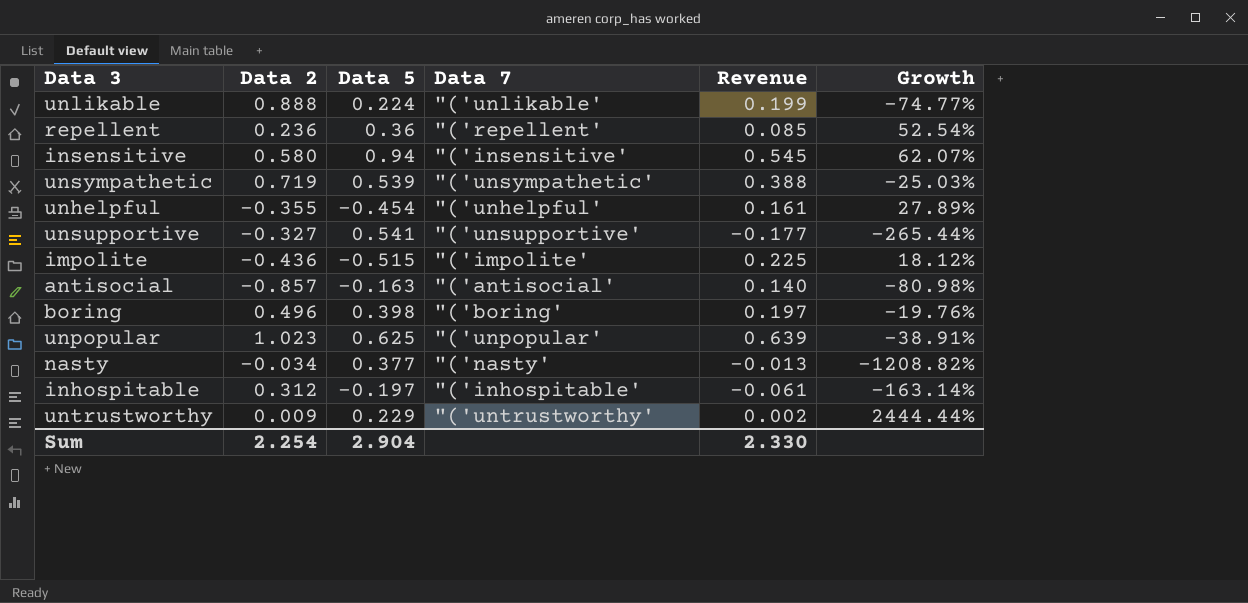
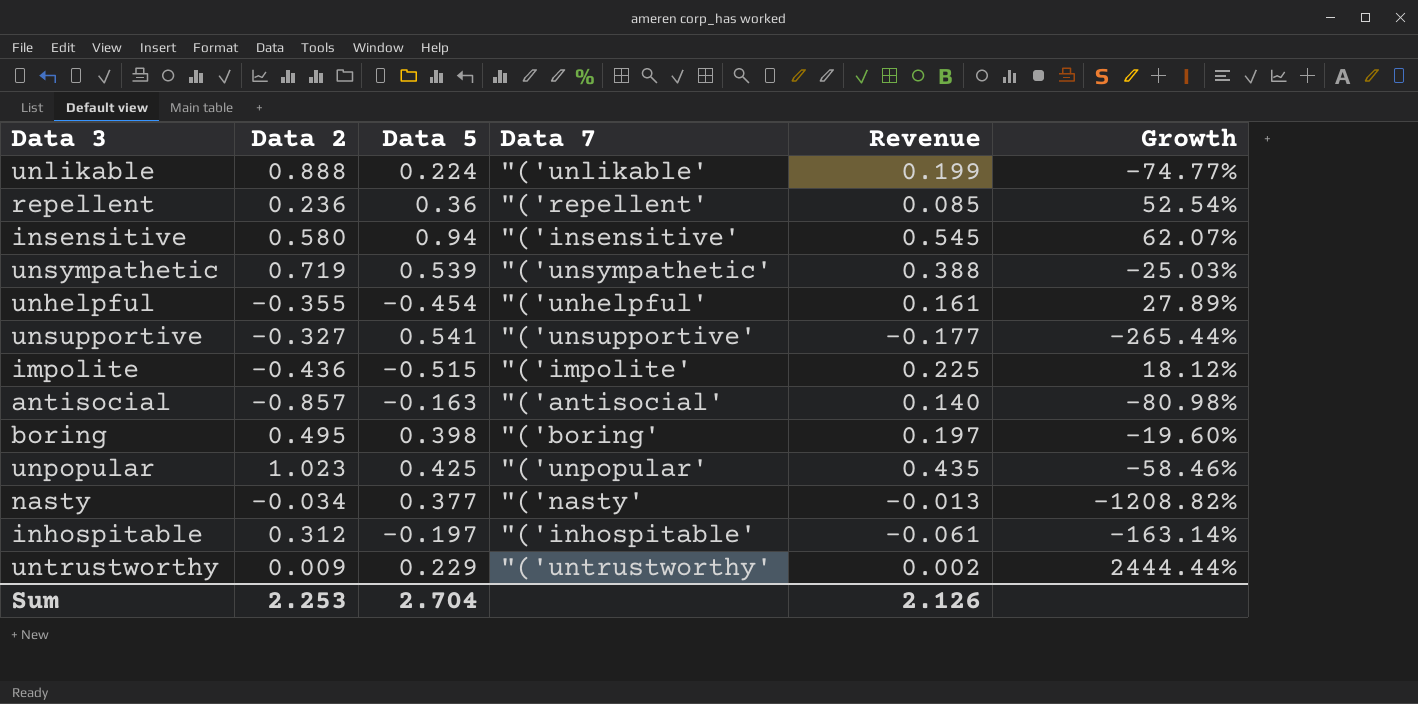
boring | Data 2: 0.496 -> 0.495
boring | Growth: -19.76% -> -19.60%
unpopular | Data 5: 0.625 -> 0.425
unpopular | Revenue: 0.639 -> 0.435
unpopular | Growth: -38.91% -> -58.46%
Sum | Data 2: 2.254 -> 2.253
Sum | Data 5: 2.904 -> 2.704
Sum | Revenue: 2.330 -> 2.126

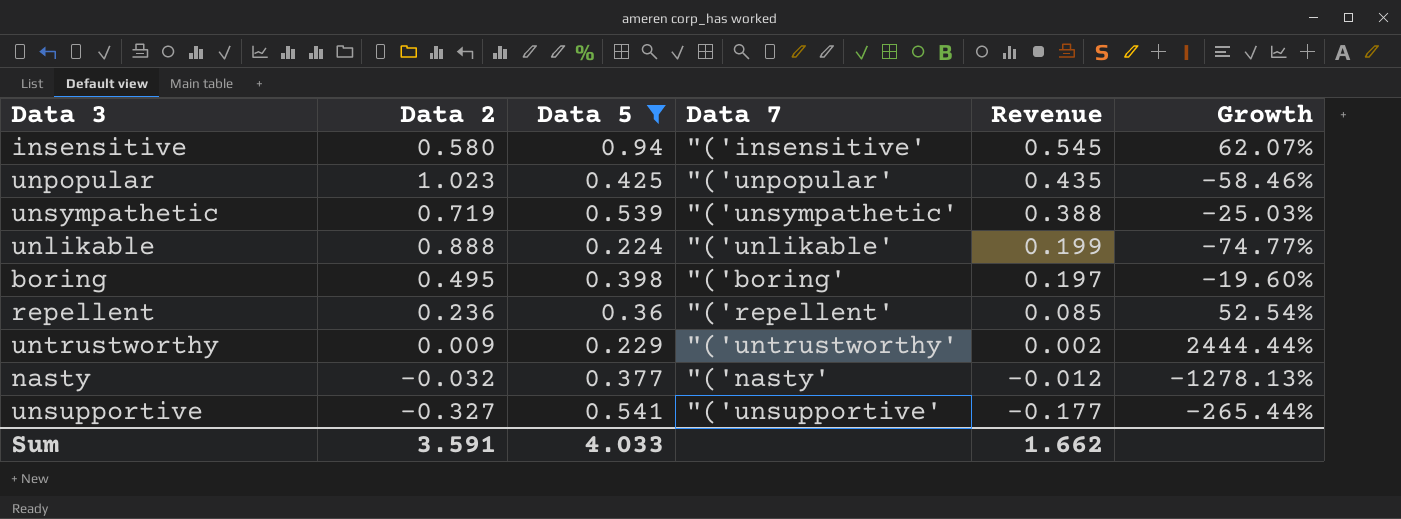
filter: none -> Data 5 >= 0.224
row order: none -> Revenue descending
nasty | Data 2: -0.034 -> -0.032
nasty | Revenue: -0.013 -> -0.012
nasty | Growth: -1208.82% -> -1278.13%
Sum | Data 2: 2.253 -> 3.591
Sum | Data 5: 2.704 -> 4.033
Sum | Revenue: 2.126 -> 1.662

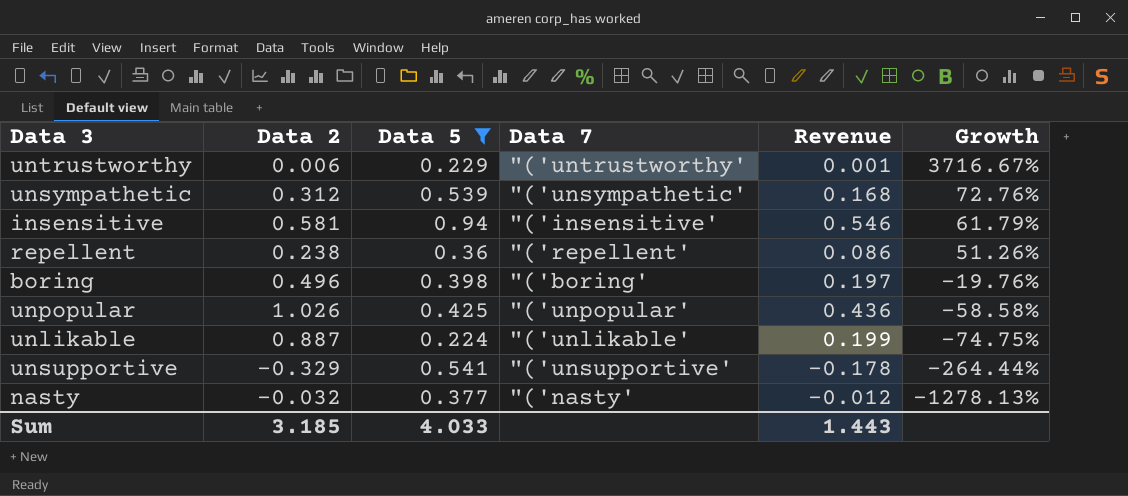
row order: Revenue descending -> Growth descending
untrustworthy | Data 2: 0.009 -> 0.006
untrustworthy | Revenue: 0.002 -> 0.001
untrustworthy | Growth: 2444.44% -> 3716.67%
unsympathetic | Data 2: 0.719 -> 0.312
unsympathetic | Revenue: 0.388 -> 0.168
unsympathetic | Growth: -25.03% -> 72.76%
insensitive | Data 2: 0.580 -> 0.581
insensitive | Revenue: 0.545 -> 0.546
insensitive | Growth: 62.07% -> 61.79%
repellent | Data 2: 0.236 -> 0.238
repellent | Revenue: 0.085 -> 0.086
repellent | Growth: 52.54% -> 51.26%
boring | Data 2: 0.495 -> 0.496
boring | Growth: -19.60% -> -19.76%
unpopular | Data 2: 1.023 -> 1.026
unpopular | Revenue: 0.435 -> 0.436
unpopular | Growth: -58.46% -> -58.58%
unlikable | Data 2: 0.888 -> 0.887
unlikable | Growth: -74.77% -> -74.75%
unsupportive | Data 2: -0.327 -> -0.329
unsupportive | Revenue: -0.177 -> -0.178
unsupportive | Growth: -265.44% -> -264.44%
Sum | Data 2: 3.591 -> 3.185
Sum | Revenue: 1.662 -> 1.443

